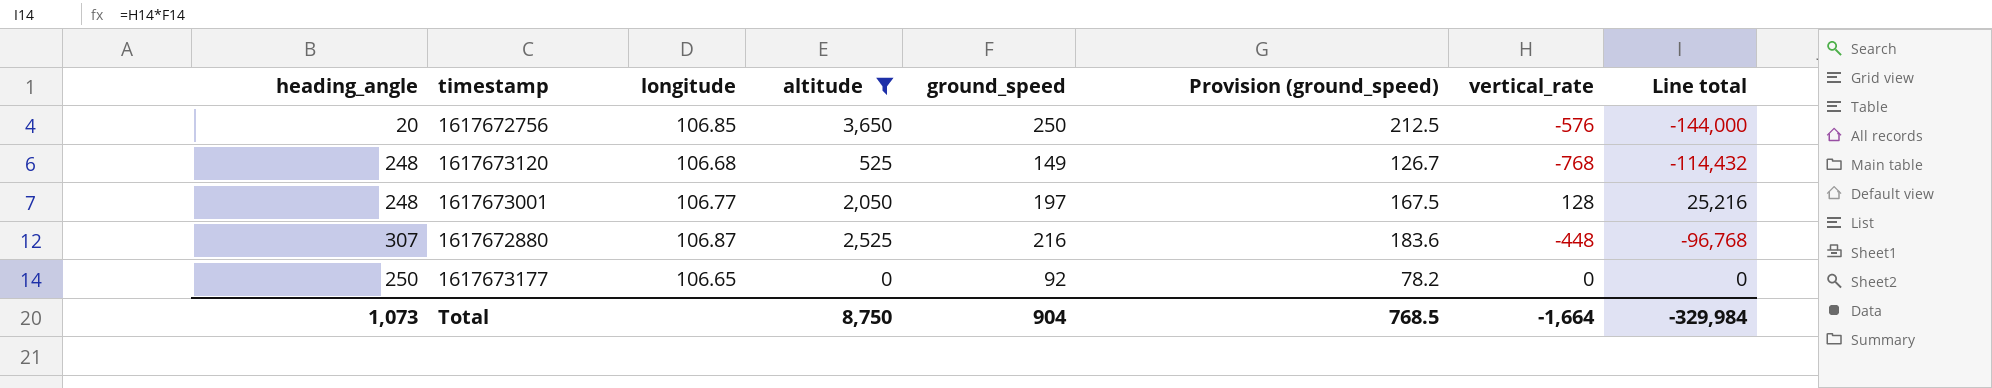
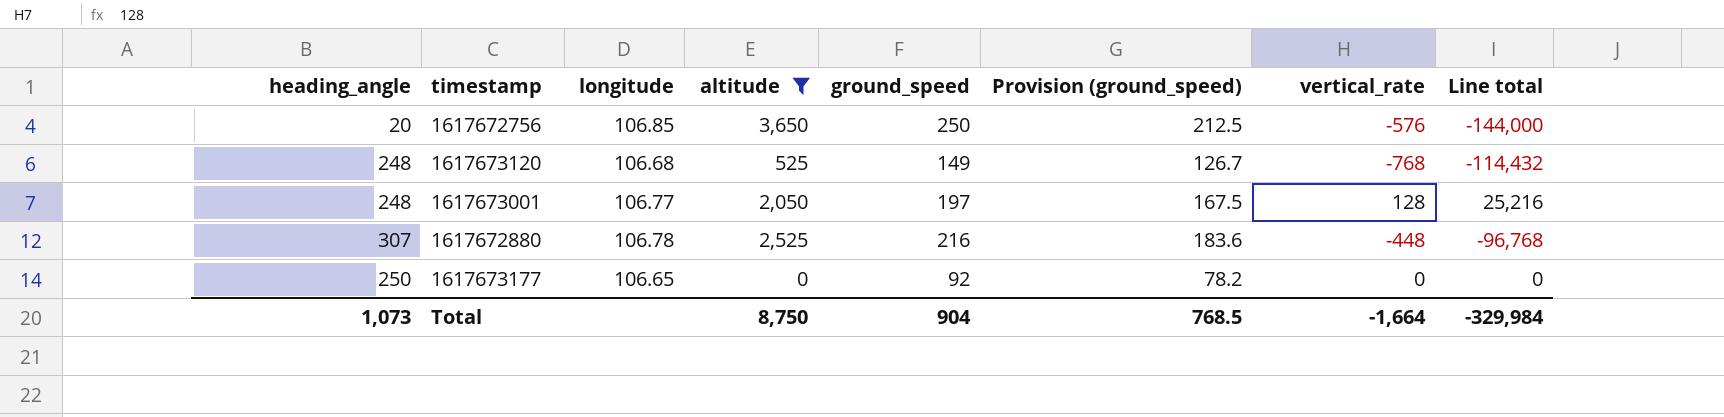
1617672880 | longitude: 106.87 -> 106.78

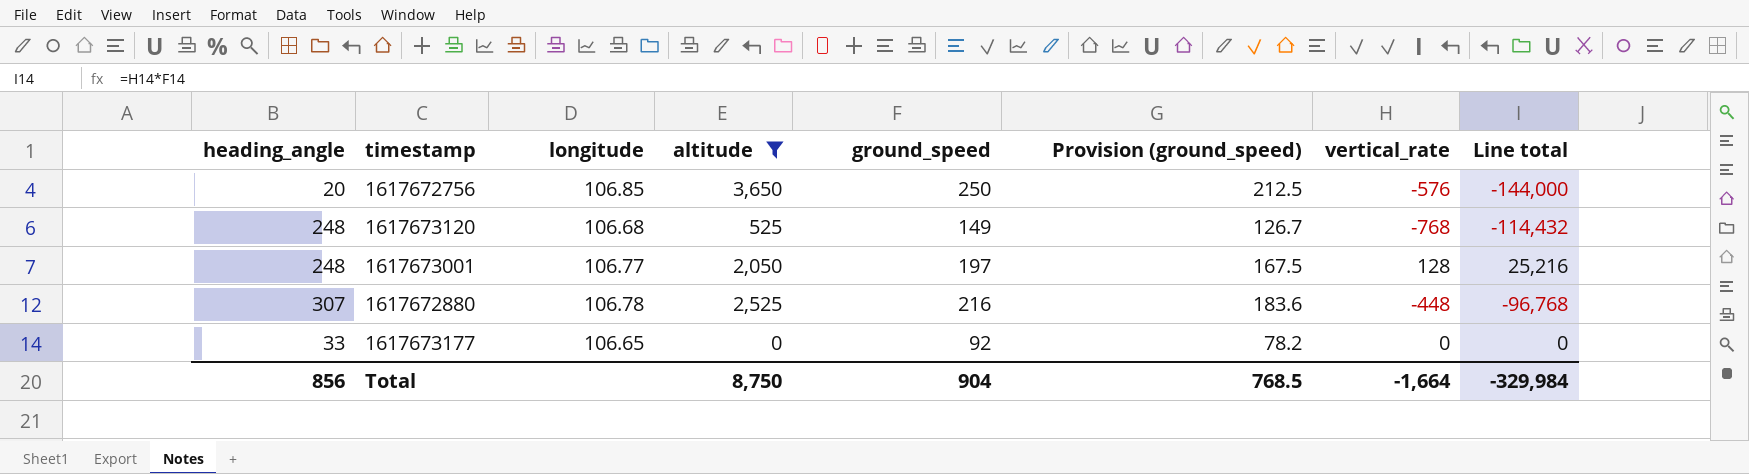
1617673177 | heading_angle: 250 -> 33
Total | heading_angle: 1,073 -> 856

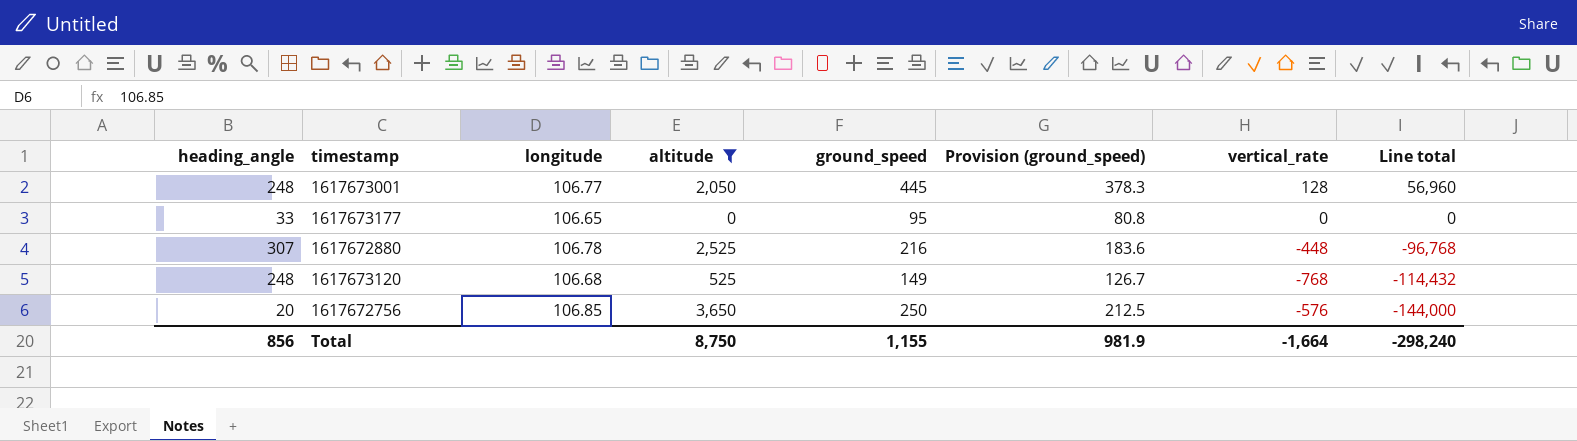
row order: none -> Line total descending
1617673001 | ground_speed: 197 -> 445
1617673001 | Provision (ground_speed): 167.5 -> 378.3
1617673001 | Line total: 25,216 -> 56,960
1617673177 | ground_speed: 92 -> 95
1617673177 | Provision (ground_speed): 78.2 -> 80.8
Total | ground_speed: 904 -> 1,155
Total | Provision (ground_speed): 768.5 -> 981.9
Total | Line total: -329,984 -> -298,240

